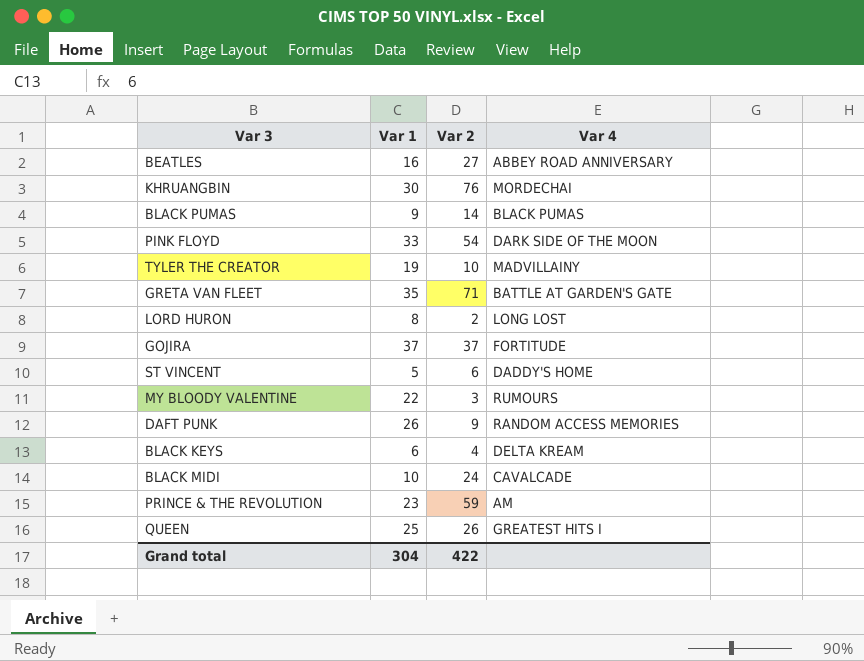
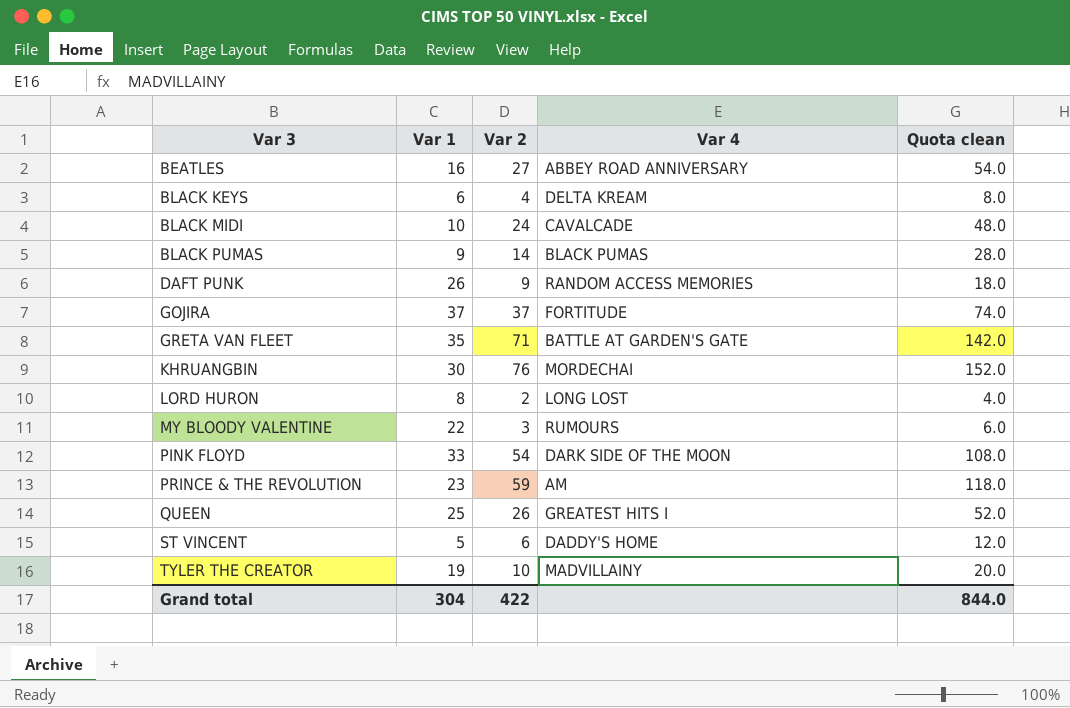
row order: none -> Var 3 ascending
column Quota clean | formula: none -> [Var 2] * 2

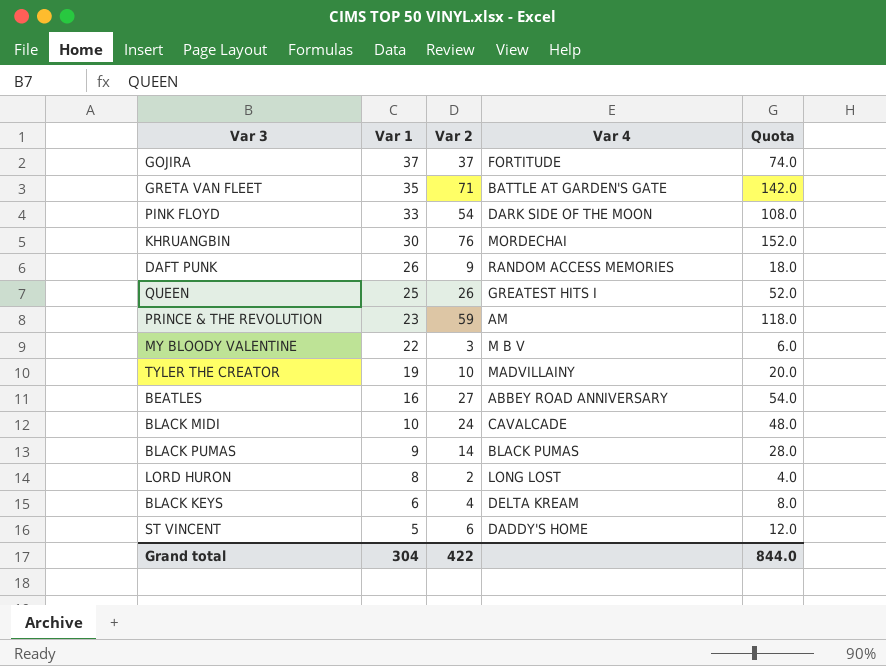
row order: Var 3 ascending -> Var 1 descending
column name: Quota clean -> Quota
MY BLOODY VALENTINE | Var 4: RUMOURS -> M B V

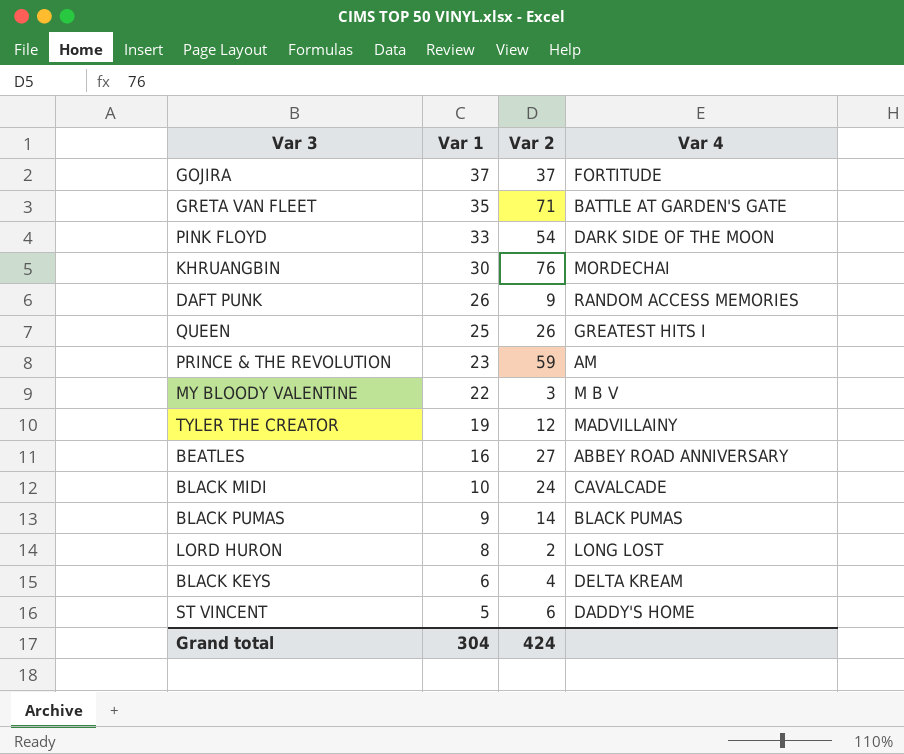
column Quota | formula: [Var 2] * 2 -> none
TYLER THE CREATOR | Var 2: 10 -> 12
Grand total | Var 2: 422 -> 424

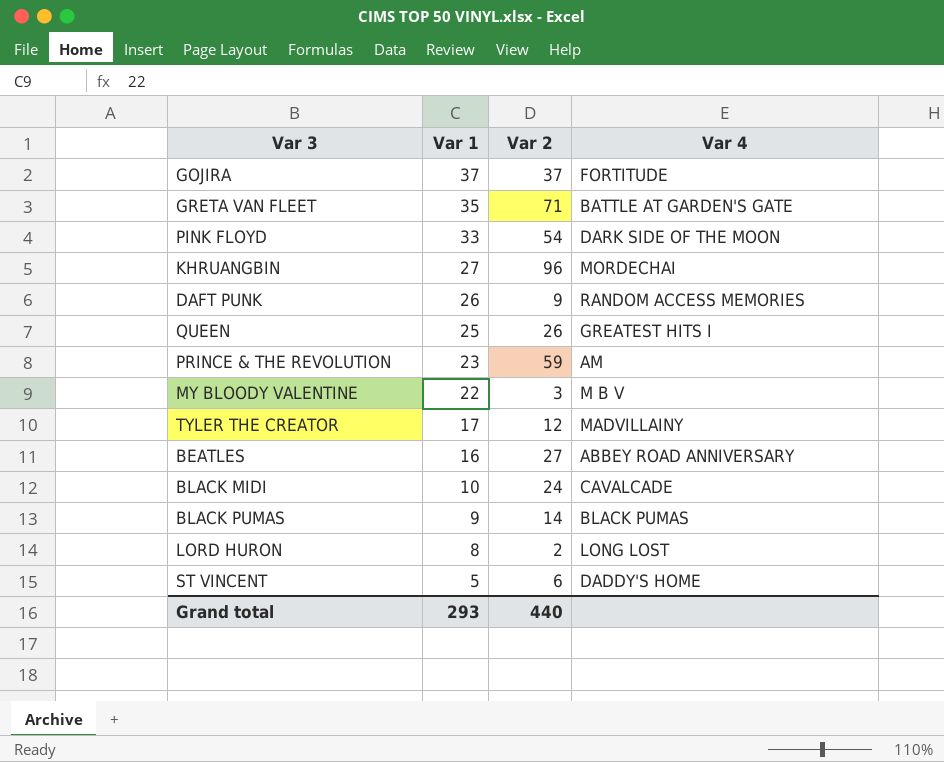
row BLACK KEYS: 6 | 4 | DELTA KREAM -> none
KHRUANGBIN | Var 1: 30 -> 27
KHRUANGBIN | Var 2: 76 -> 96
TYLER THE CREATOR | Var 1: 19 -> 17
Grand total | Var 1: 304 -> 293
Grand total | Var 2: 424 -> 440

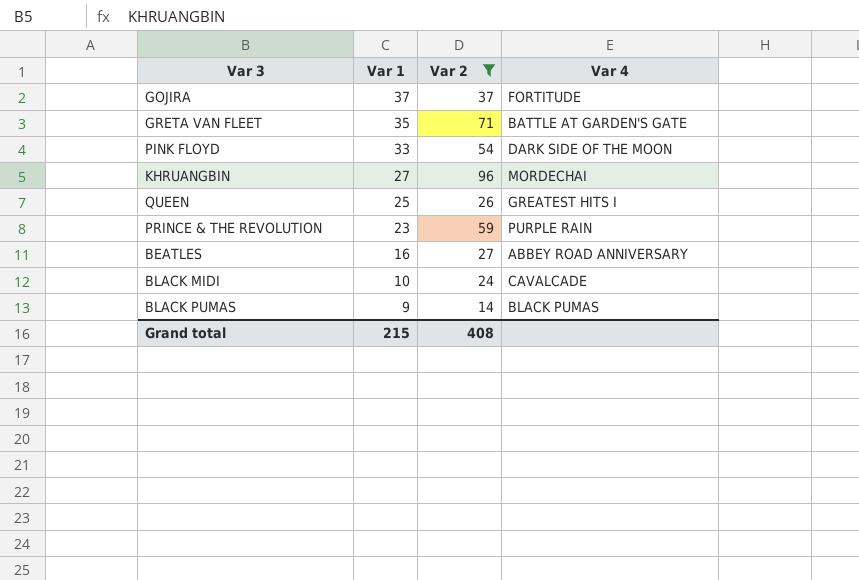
filter: none -> Var 2 >= 14
PRINCE & THE REVOLUTION | Var 4: AM -> PURPLE RAIN
Grand total | Var 1: 293 -> 215
Grand total | Var 2: 440 -> 408

